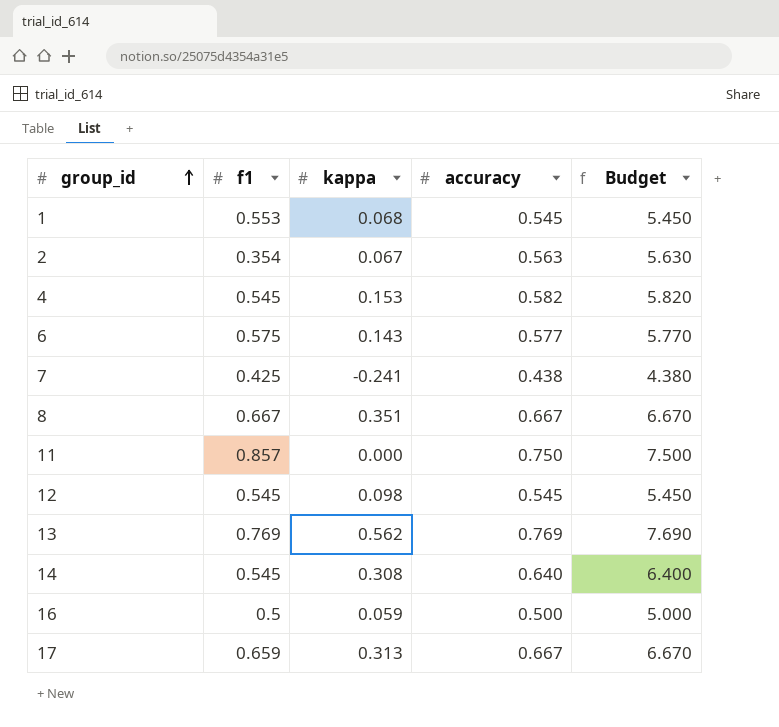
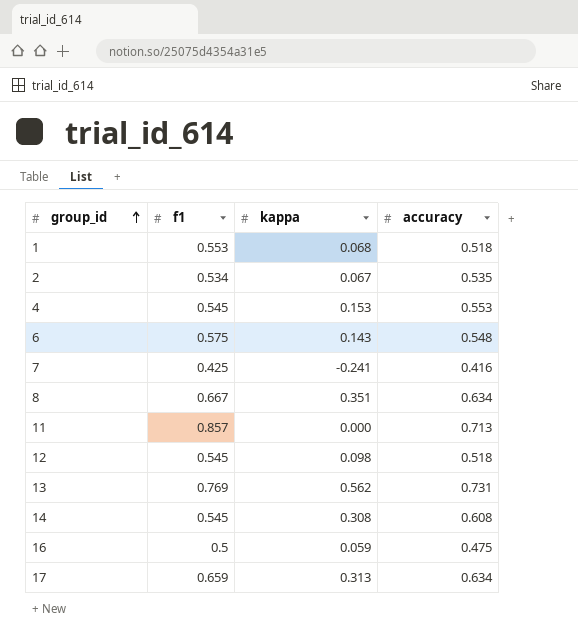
column Budget | formula: [accuracy] * 10 -> none
1 | accuracy: 0.545 -> 0.518
2 | f1: 0.354 -> 0.534
2 | accuracy: 0.563 -> 0.535
4 | accuracy: 0.582 -> 0.553
6 | accuracy: 0.577 -> 0.548
7 | accuracy: 0.438 -> 0.416
8 | accuracy: 0.667 -> 0.634
11 | accuracy: 0.750 -> 0.713
12 | accuracy: 0.545 -> 0.518
13 | accuracy: 0.769 -> 0.731
14 | accuracy: 0.640 -> 0.608
16 | accuracy: 0.500 -> 0.475
17 | accuracy: 0.667 -> 0.634

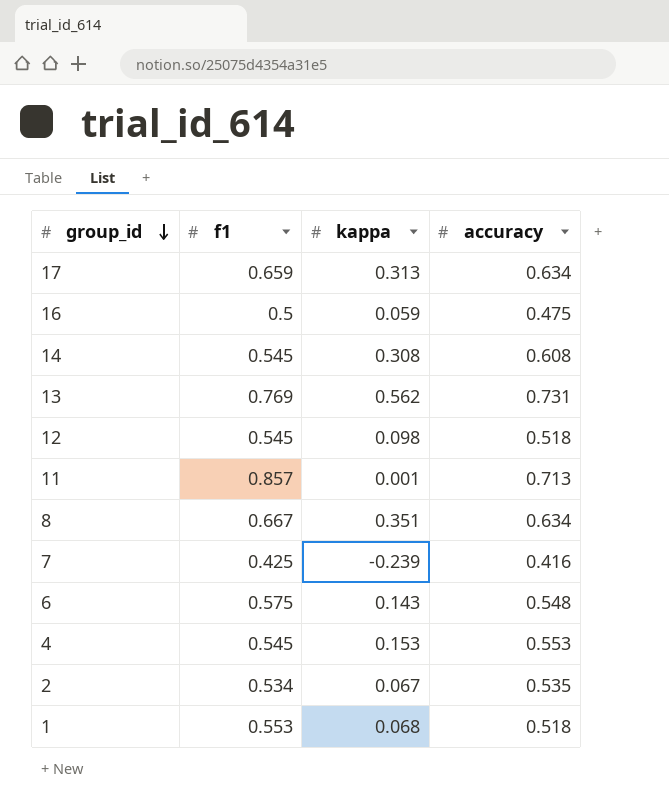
row order: group_id ascending -> group_id descending
11 | kappa: 0.000 -> 0.001
7 | kappa: -0.241 -> -0.239

